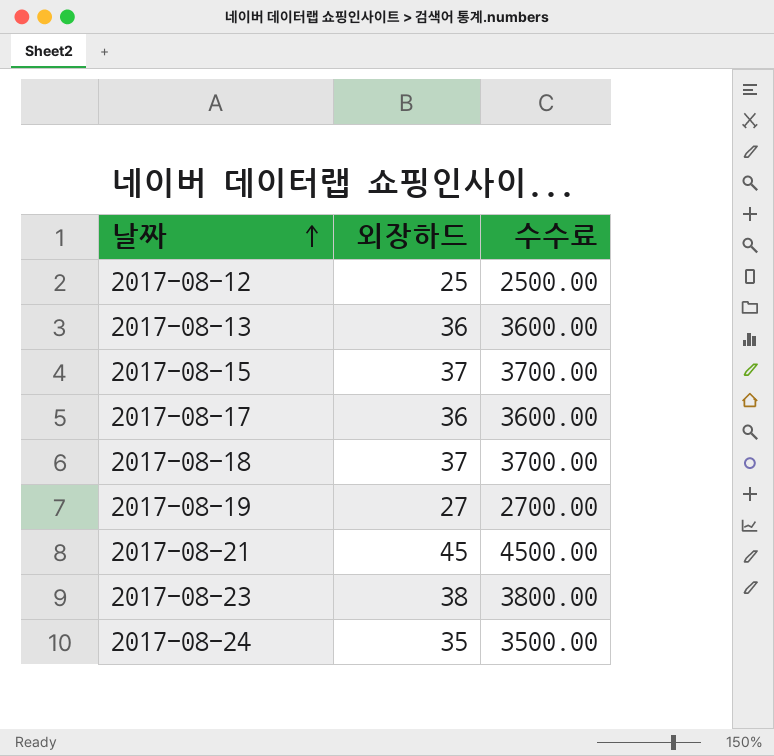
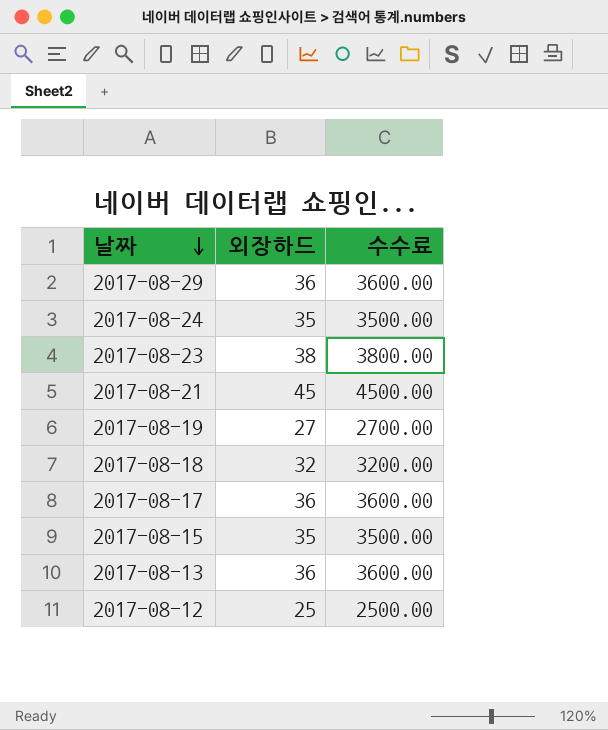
row order: 날짜 ascending -> 날짜 descending
row 2017-08-29: none -> 36 | 3600.00
2017-08-18 | 외장하드: 37 -> 32
2017-08-18 | 수수료: 3700.00 -> 3200.00
2017-08-15 | 외장하드: 37 -> 35
2017-08-15 | 수수료: 3700.00 -> 3500.00

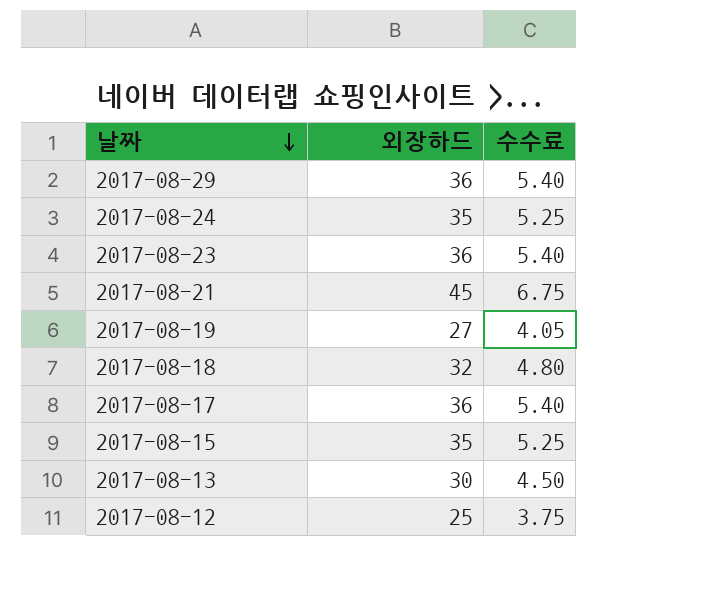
column 수수료 | formula: [외장하드] * 100 -> [외장하드] * 0.15
2017-08-23 | 외장하드: 38 -> 36
2017-08-13 | 외장하드: 36 -> 30

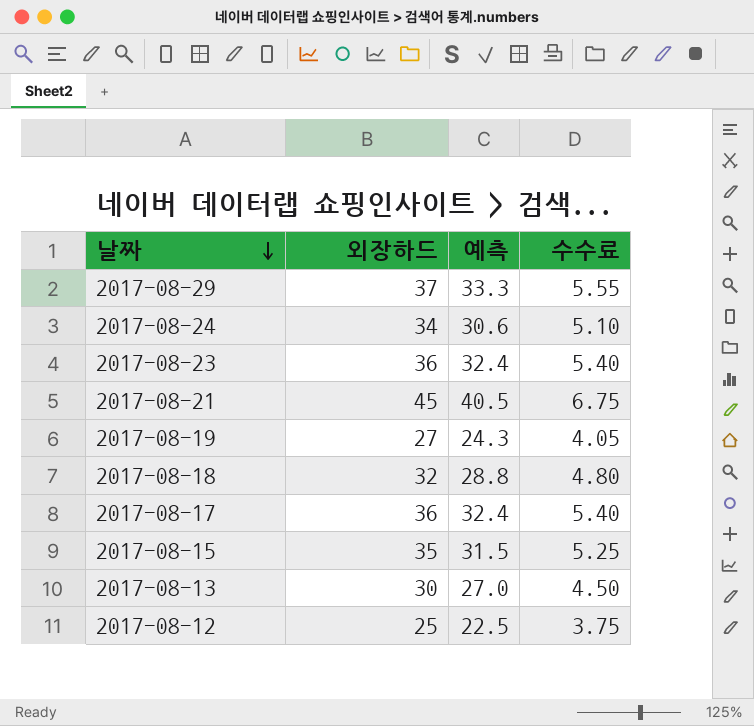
column 예측 | formula: none -> [외장하드] * 0.9
2017-08-29 | 외장하드: 36 -> 37
2017-08-29 | 수수료: 5.40 -> 5.55
2017-08-24 | 외장하드: 35 -> 34
2017-08-24 | 수수료: 5.25 -> 5.10

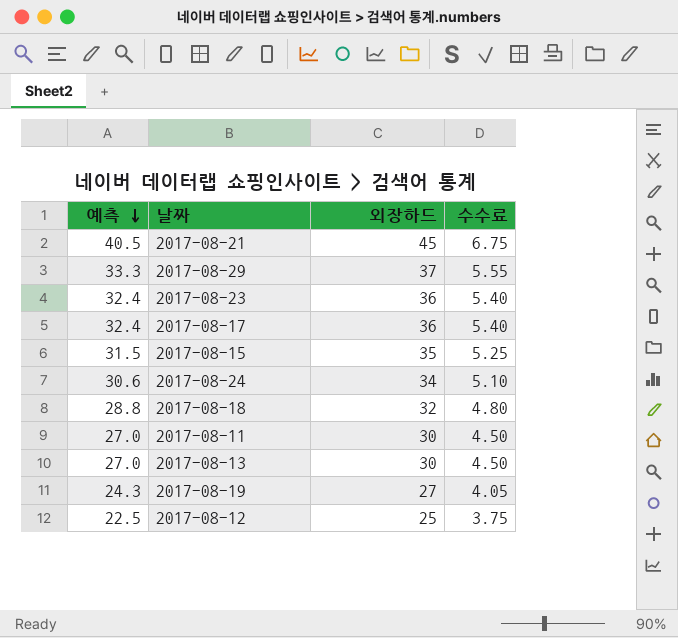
row order: 날짜 descending -> 예측 descending
column 예측 | position: 3 -> 1
row 2017-08-11: none -> 27.0 | 30 | 4.50

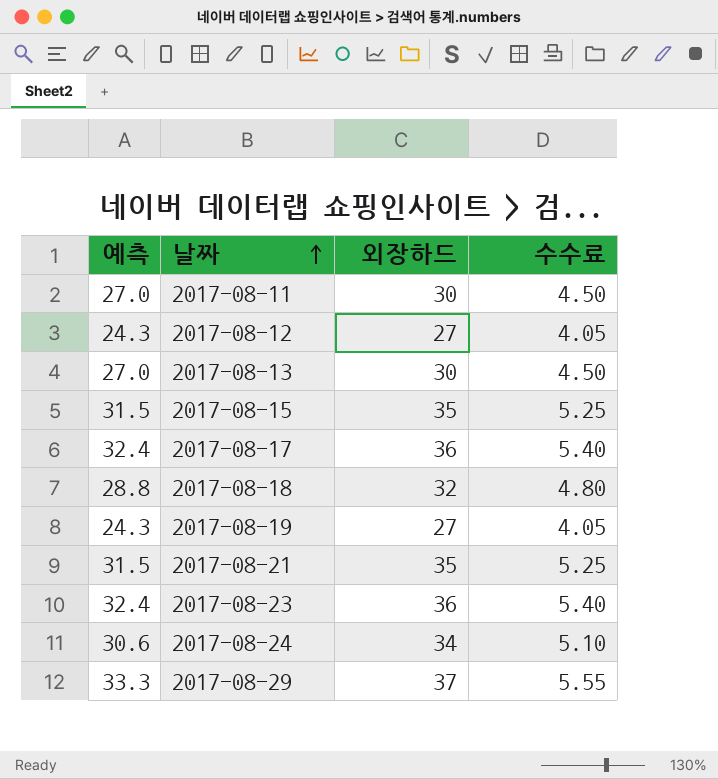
row order: 예측 descending -> 날짜 ascending
2017-08-12 | 예측: 22.5 -> 24.3
2017-08-12 | 외장하드: 25 -> 27
2017-08-12 | 수수료: 3.75 -> 4.05
2017-08-21 | 예측: 40.5 -> 31.5
2017-08-21 | 외장하드: 45 -> 35
2017-08-21 | 수수료: 6.75 -> 5.25

